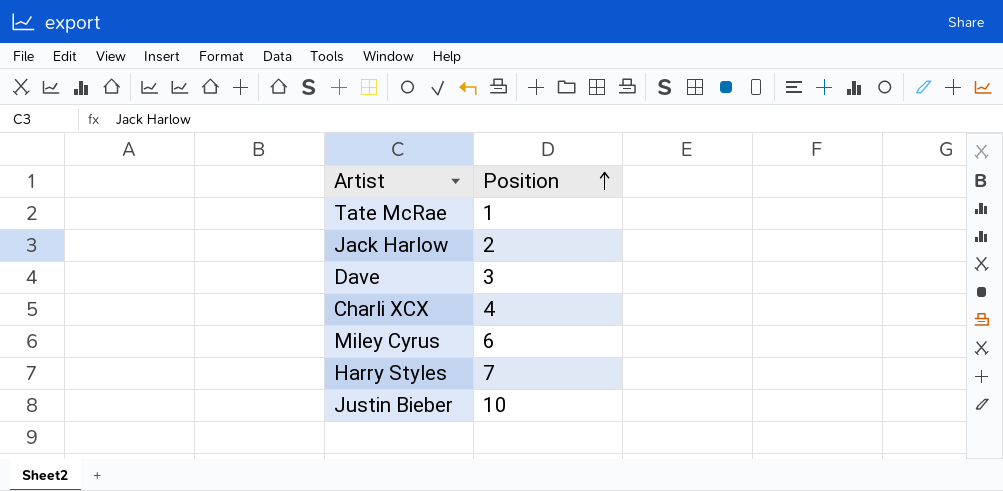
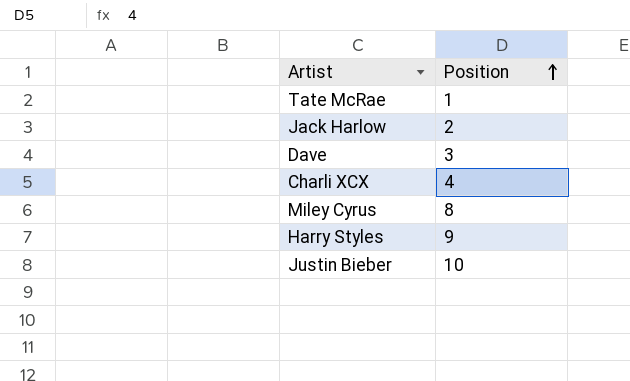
Miley Cyrus | Position: 6 -> 8
Harry Styles | Position: 7 -> 9

